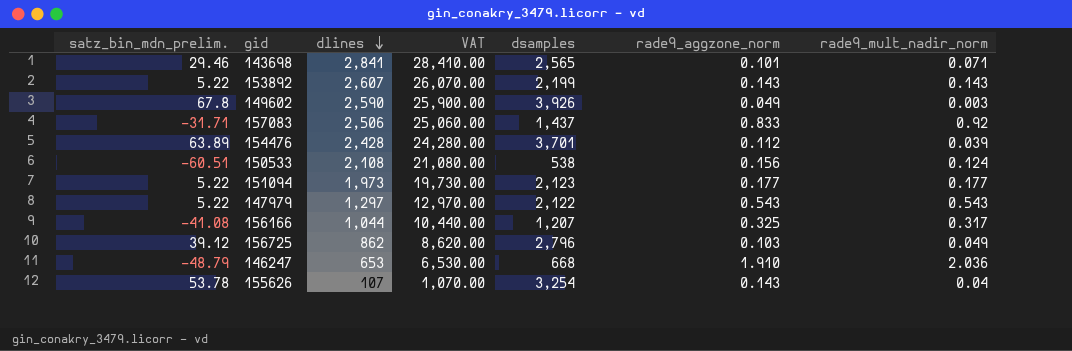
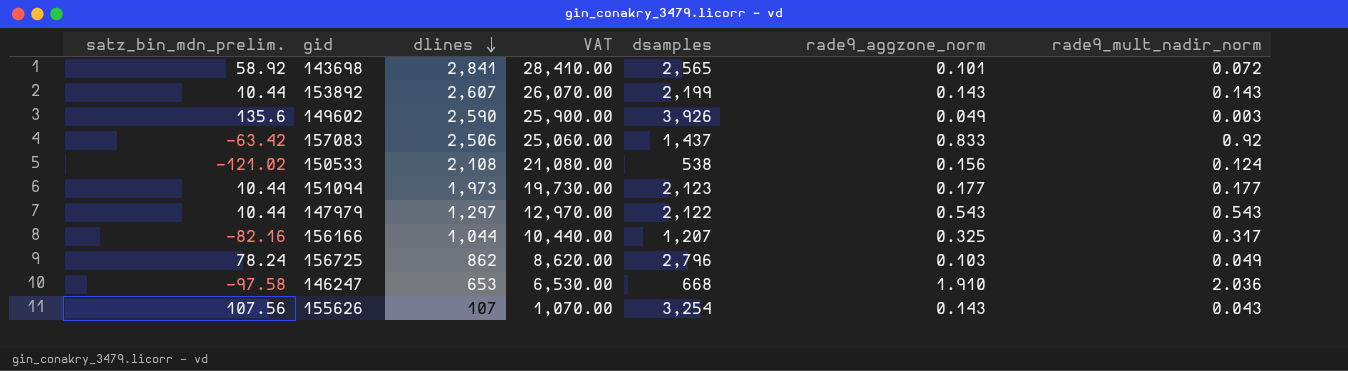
row 154476: 63.89 | 2,428 | 24,280.00 | 3,701 | 0.112 | 0.039 -> none
143698 | satz_bin_mdn_prelim.: 29.46 -> 58.92
143698 | rade9_mult_nadir_norm: 0.071 -> 0.072
153892 | satz_bin_mdn_prelim.: 5.22 -> 10.44
149602 | satz_bin_mdn_prelim.: 67.8 -> 135.6
157083 | satz_bin_mdn_prelim.: -31.71 -> -63.42
150533 | satz_bin_mdn_prelim.: -60.51 -> -121.02
151094 | satz_bin_mdn_prelim.: 5.22 -> 10.44
147979 | satz_bin_mdn_prelim.: 5.22 -> 10.44
156166 | satz_bin_mdn_prelim.: -41.08 -> -82.16
156725 | satz_bin_mdn_prelim.: 39.12 -> 78.24
146247 | satz_bin_mdn_prelim.: -48.79 -> -97.58
155626 | satz_bin_mdn_prelim.: 53.78 -> 107.56
155626 | rade9_mult_nadir_norm: 0.04 -> 0.043

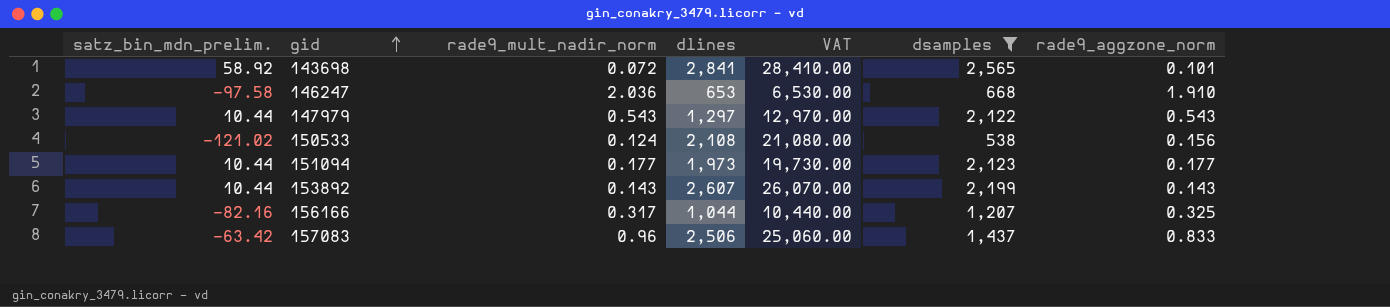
filter: none -> dsamples <= 2,565
row order: dlines descending -> gid ascending
column rade9_mult_nadir_norm | position: 7 -> 3
157083 | rade9_mult_nadir_norm: 0.92 -> 0.96

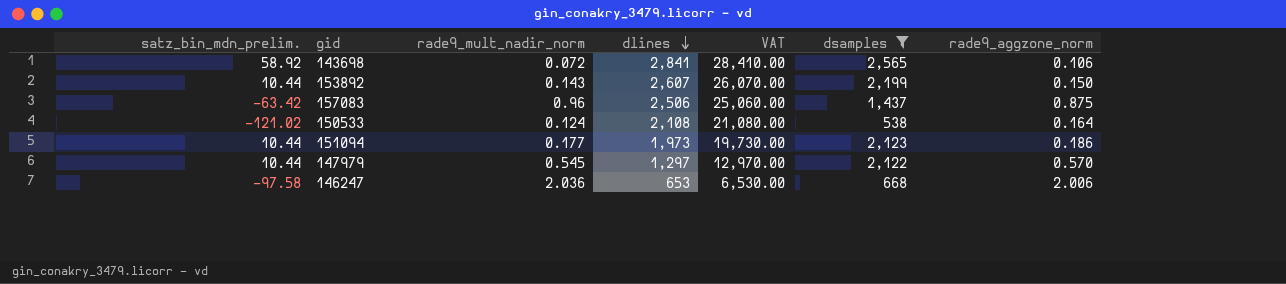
row order: gid ascending -> dlines descending
row 156166: -82.16 | 0.317 | 1,044 | 10,440.00 | 1,207 | 0.325 -> none
143698 | rade9_aggzone_norm: 0.101 -> 0.106
153892 | rade9_aggzone_norm: 0.143 -> 0.150
157083 | rade9_aggzone_norm: 0.833 -> 0.875
150533 | rade9_aggzone_norm: 0.156 -> 0.164
151094 | rade9_aggzone_norm: 0.177 -> 0.186
147979 | rade9_mult_nadir_norm: 0.543 -> 0.545
147979 | rade9_aggzone_norm: 0.543 -> 0.570
146247 | rade9_aggzone_norm: 1.910 -> 2.006

